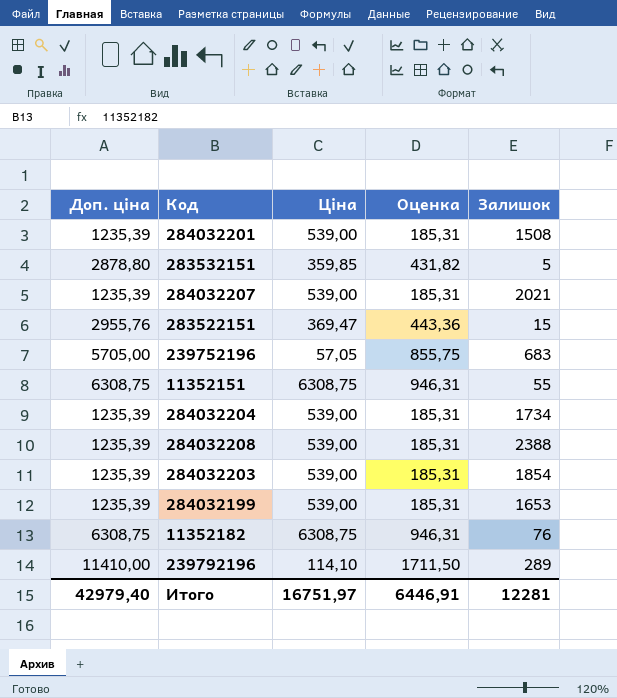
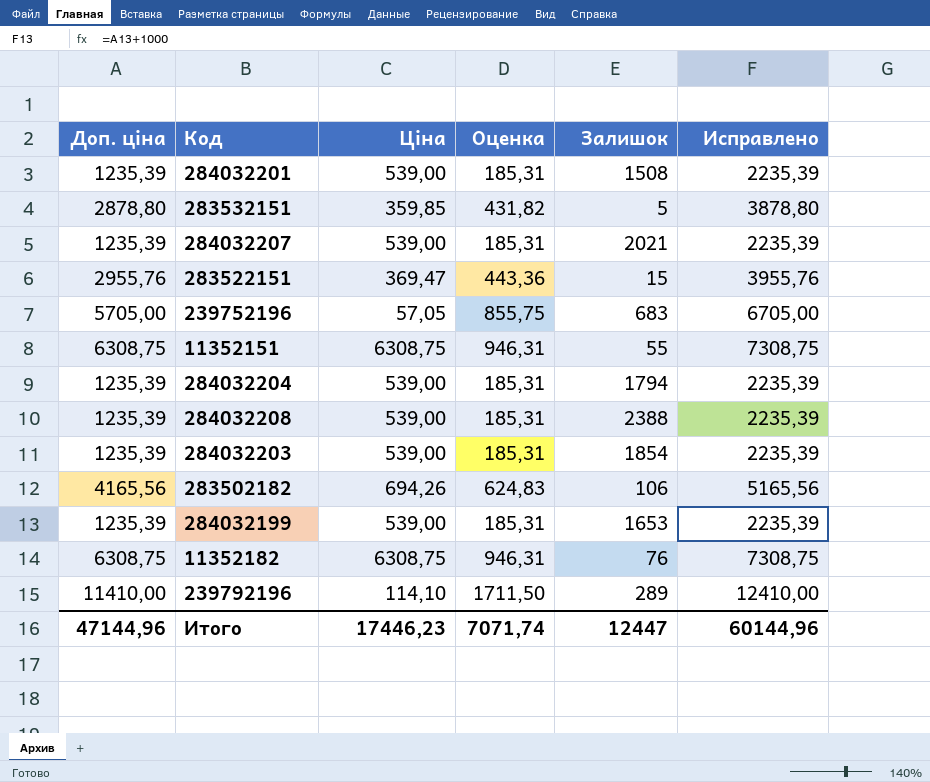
column Исправлено | formula: none -> [Доп. ціна] + 1000
284032204 | Залишок: 1734 -> 1794
row 283502182: none -> 4165,56 | 694,26 | 624,83 | 106 | 5165,56
Итого | Доп. ціна: 42979,40 -> 47144,96
Итого | Ціна: 16751,97 -> 17446,23
Итого | Оценка: 6446,91 -> 7071,74
Итого | Залишок: 12281 -> 12447

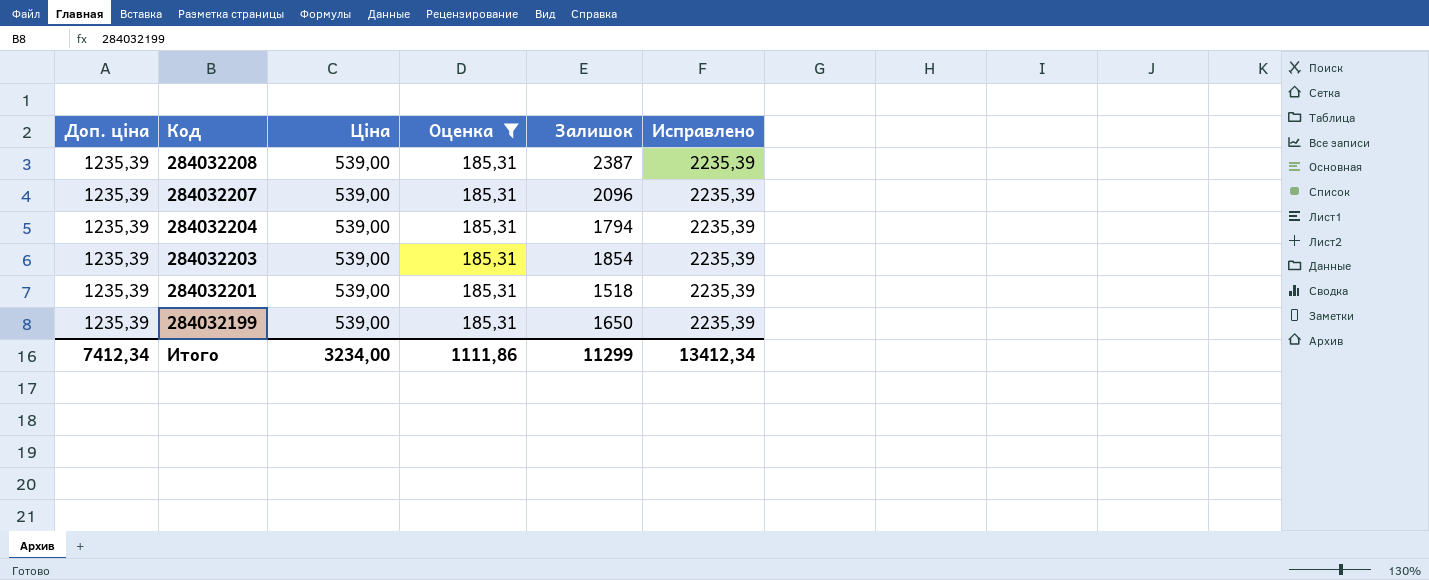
filter: none -> Оценка = 185,31
row order: none -> Код descending
284032208 | Залишок: 2388 -> 2387
284032207 | Залишок: 2021 -> 2096
284032201 | Залишок: 1508 -> 1518
284032199 | Залишок: 1653 -> 1650
Итого | Доп. ціна: 47144,96 -> 7412,34
Итого | Ціна: 17446,23 -> 3234,00
Итого | Оценка: 7071,74 -> 1111,86
Итого | Залишок: 12447 -> 11299
Итого | Исправлено: 60144,96 -> 13412,34

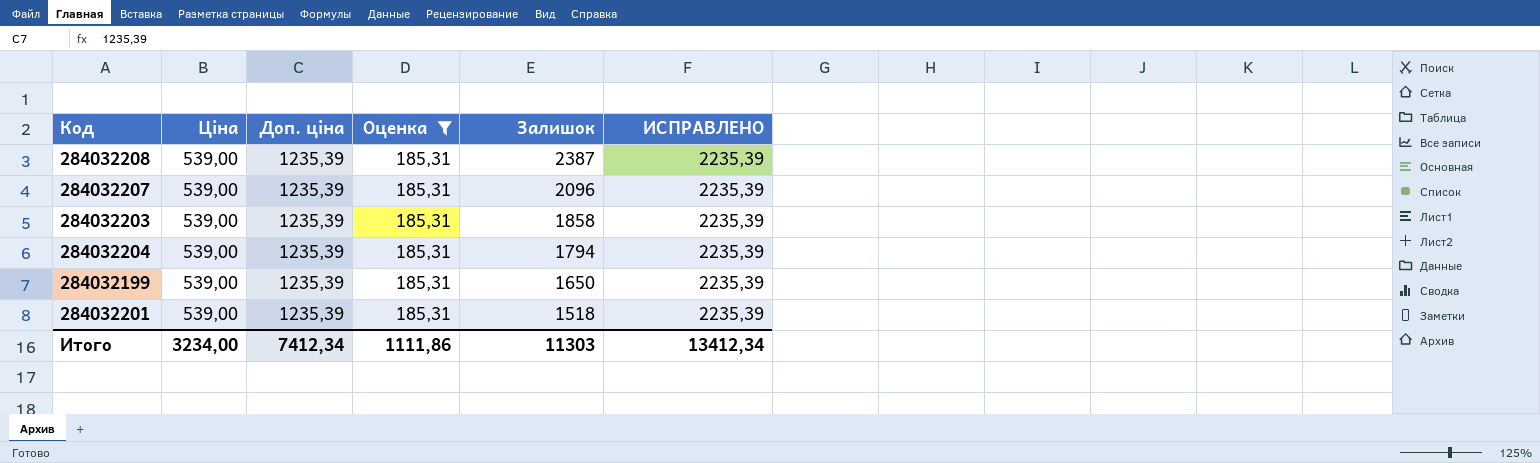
row order: Код descending -> Залишок descending
column Доп. ціна | position: 1 -> 3
column name: Исправлено -> ИСПРАВЛЕНО
284032203 | Залишок: 1854 -> 1858
Итого | Залишок: 11299 -> 11303

